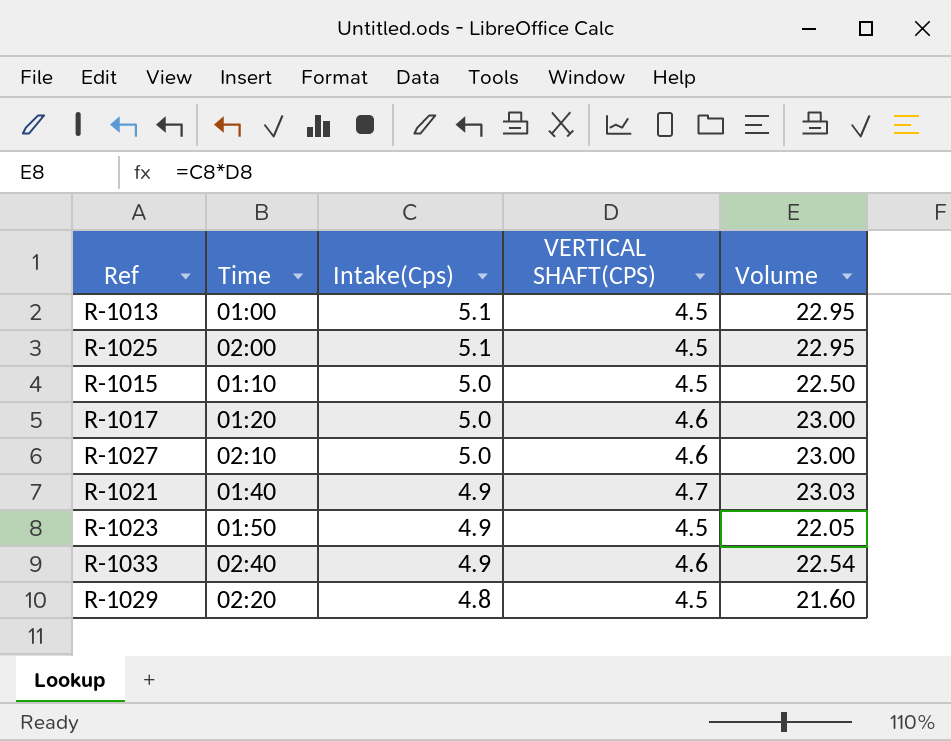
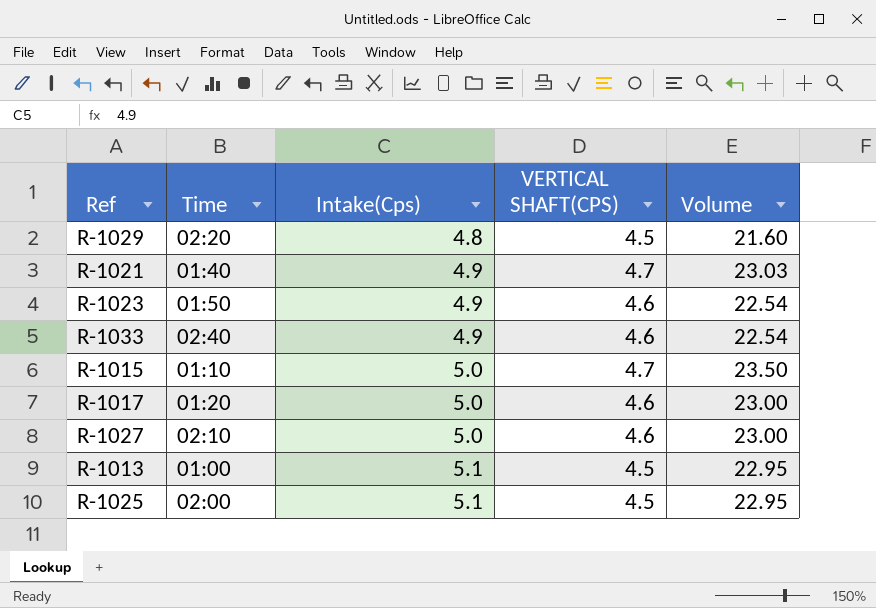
row order: Intake(Cps) descending -> Intake(Cps) ascending
R-1023 | VERTICAL SHAFT(CPS): 4.5 -> 4.6
R-1023 | Volume: 22.05 -> 22.54
R-1015 | VERTICAL SHAFT(CPS): 4.5 -> 4.7
R-1015 | Volume: 22.50 -> 23.50

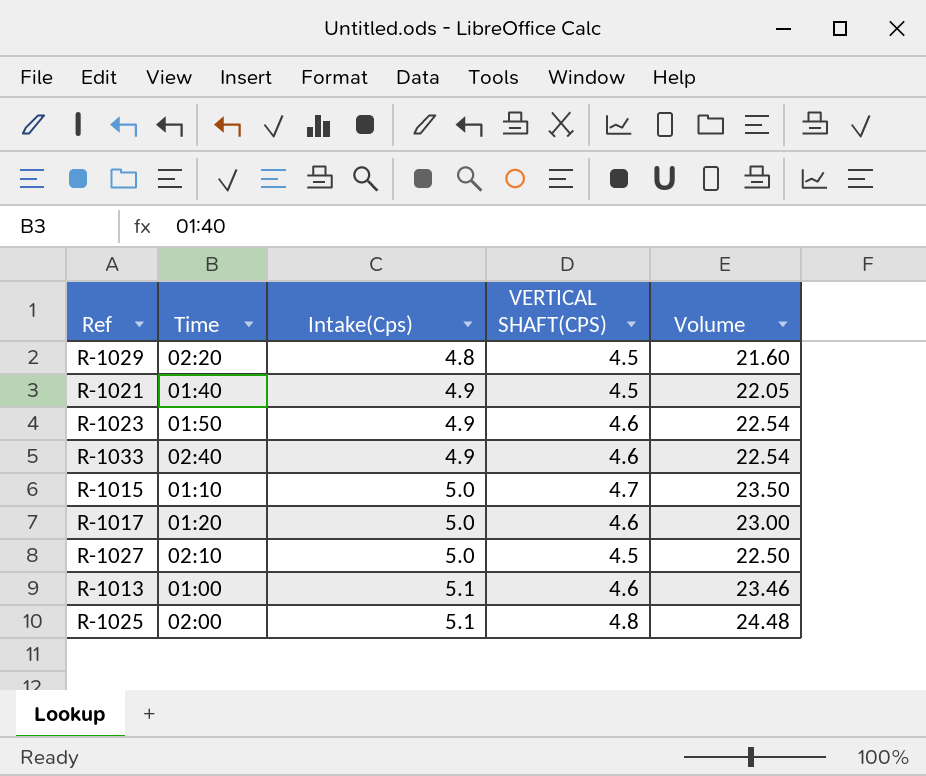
R-1021 | VERTICAL SHAFT(CPS): 4.7 -> 4.5
R-1021 | Volume: 23.03 -> 22.05
R-1027 | VERTICAL SHAFT(CPS): 4.6 -> 4.5
R-1027 | Volume: 23.00 -> 22.50
R-1013 | VERTICAL SHAFT(CPS): 4.5 -> 4.6
R-1013 | Volume: 22.95 -> 23.46
R-1025 | VERTICAL SHAFT(CPS): 4.5 -> 4.8
R-1025 | Volume: 22.95 -> 24.48

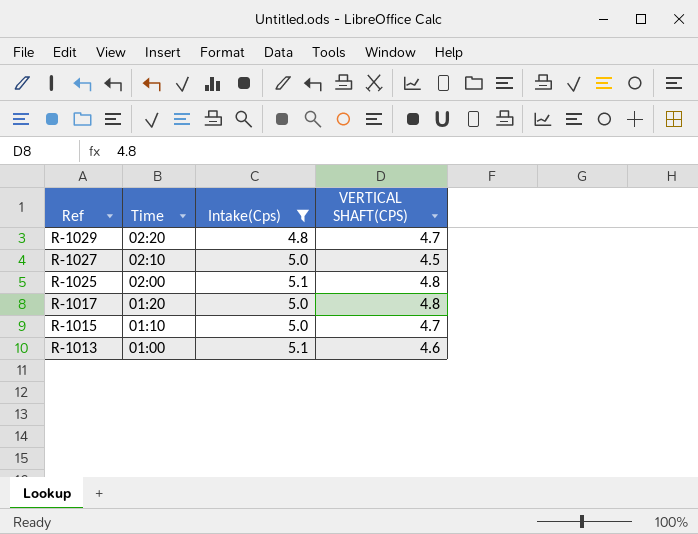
filter: none -> Intake(Cps) != 4.9
row order: Intake(Cps) ascending -> Ref descending
column Volume | formula: [Intake(Cps)] * [VERTICAL SHAFT(CPS)] -> none
R-1029 | VERTICAL SHAFT(CPS): 4.5 -> 4.7
R-1017 | VERTICAL SHAFT(CPS): 4.6 -> 4.8

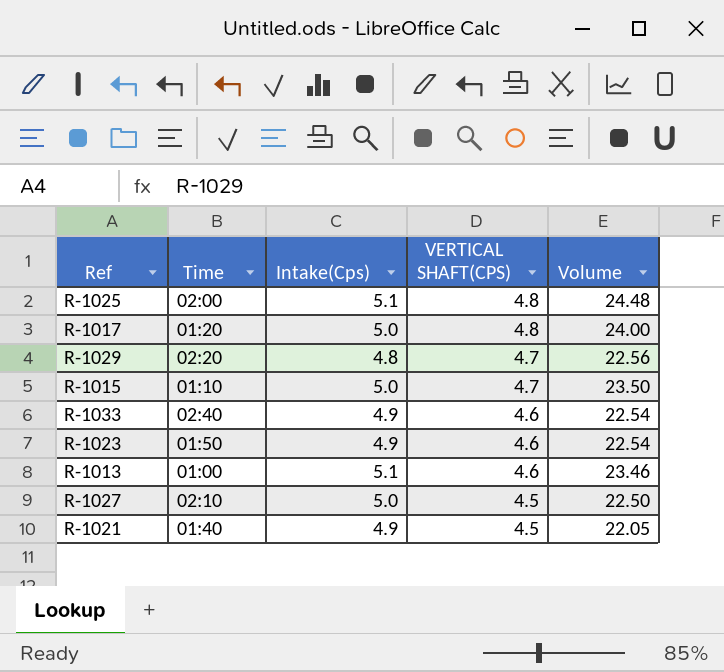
filter: Intake(Cps) != 4.9 -> none
row order: Ref descending -> VERTICAL SHAFT(CPS) descending
column Volume | formula: none -> [Intake(Cps)] * [VERTICAL SHAFT(CPS)]

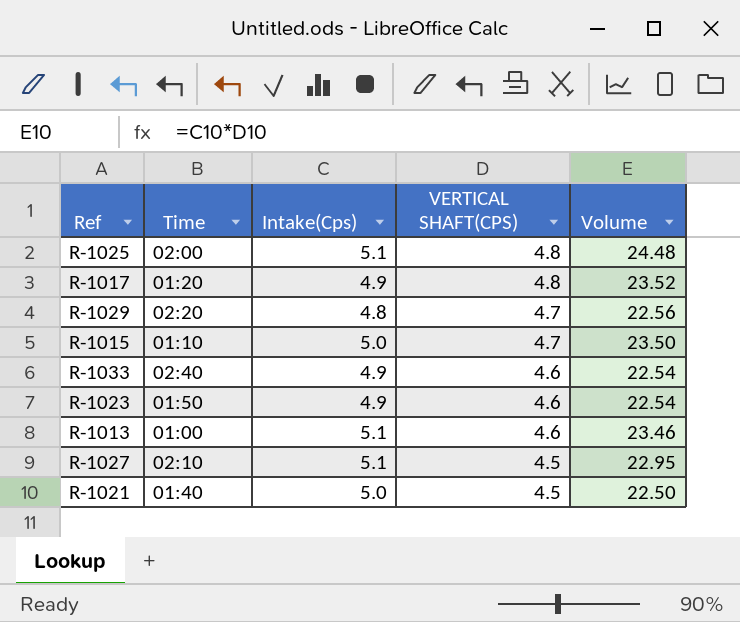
R-1017 | Intake(Cps): 5.0 -> 4.9
R-1017 | Volume: 24.00 -> 23.52
R-1027 | Intake(Cps): 5.0 -> 5.1
R-1027 | Volume: 22.50 -> 22.95
R-1021 | Intake(Cps): 4.9 -> 5.0
R-1021 | Volume: 22.05 -> 22.50

